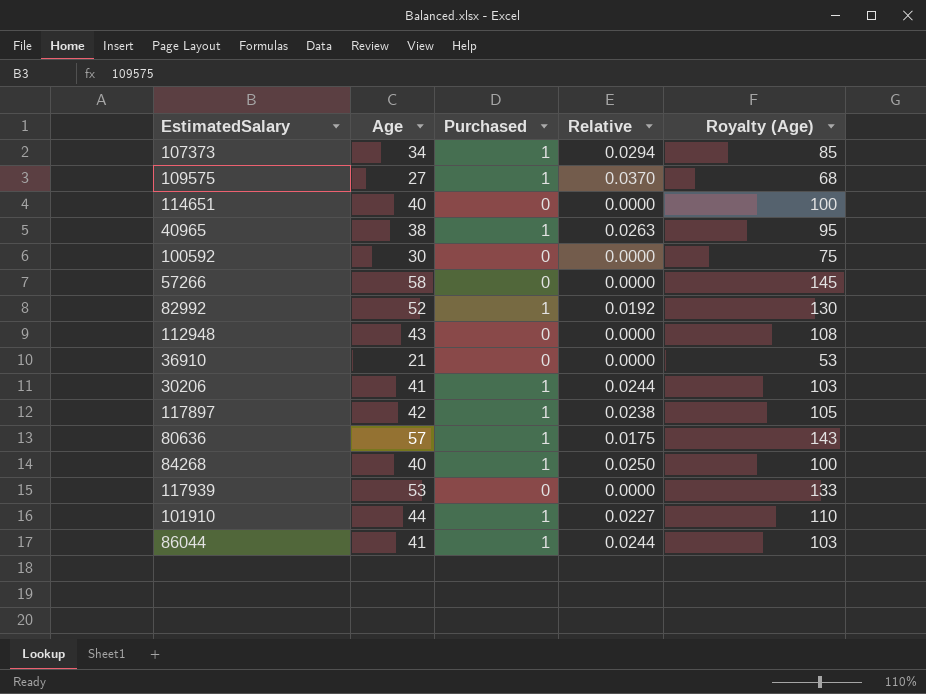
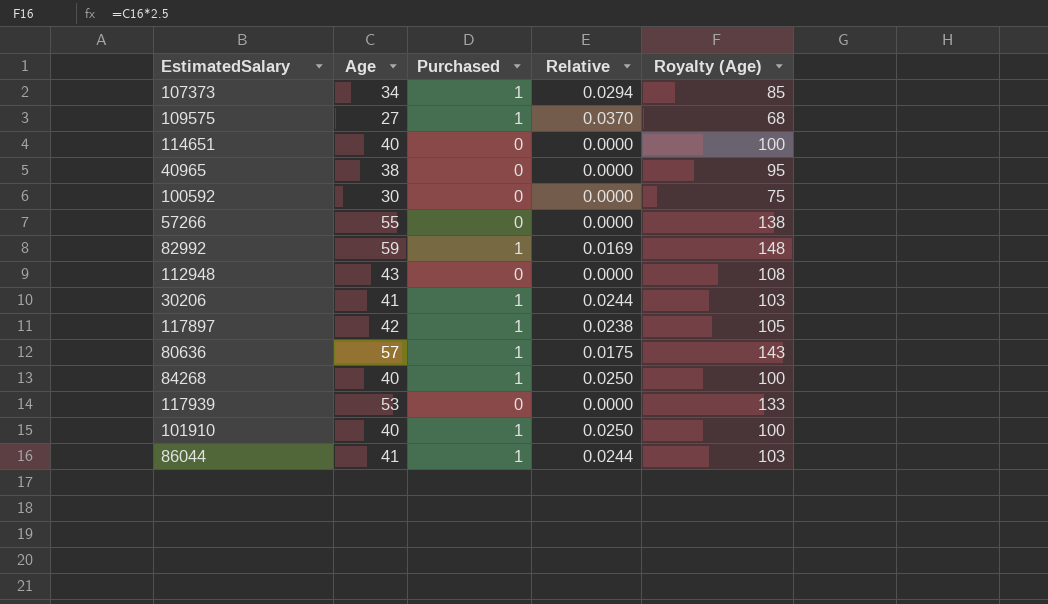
row 36910: 21 | 0 | 0.0000 | 53 -> none
40965 | Purchased: 1 -> 0
40965 | Relative: 0.0263 -> 0.0000
57266 | Age: 58 -> 55
57266 | Royalty (Age): 145 -> 138
82992 | Age: 52 -> 59
82992 | Relative: 0.0192 -> 0.0169
82992 | Royalty (Age): 130 -> 148
101910 | Age: 44 -> 40
101910 | Relative: 0.0227 -> 0.0250
101910 | Royalty (Age): 110 -> 100

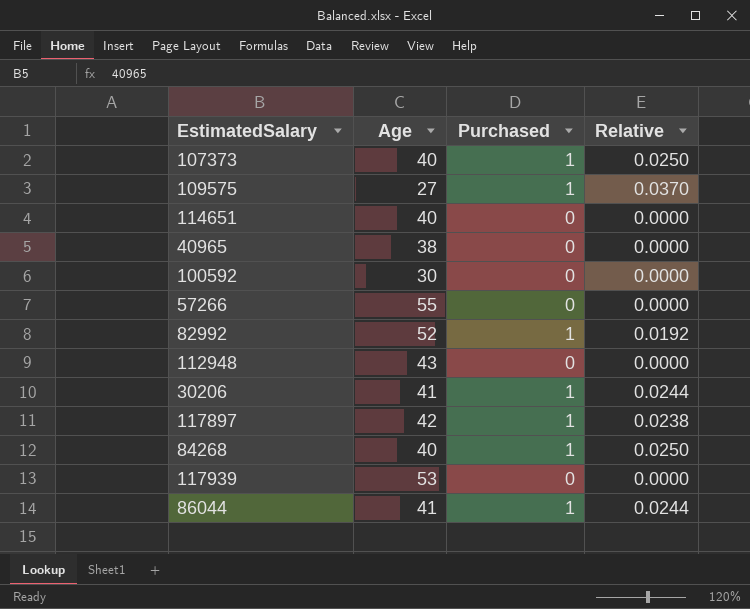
column Royalty (Age) | formula: [Age] * 2.5 -> none
row 80636: 57 | 1 | 0.0175 | 143 -> none
row 101910: 40 | 1 | 0.0250 | 100 -> none
107373 | Age: 34 -> 40
107373 | Relative: 0.0294 -> 0.0250
82992 | Age: 59 -> 52
82992 | Relative: 0.0169 -> 0.0192

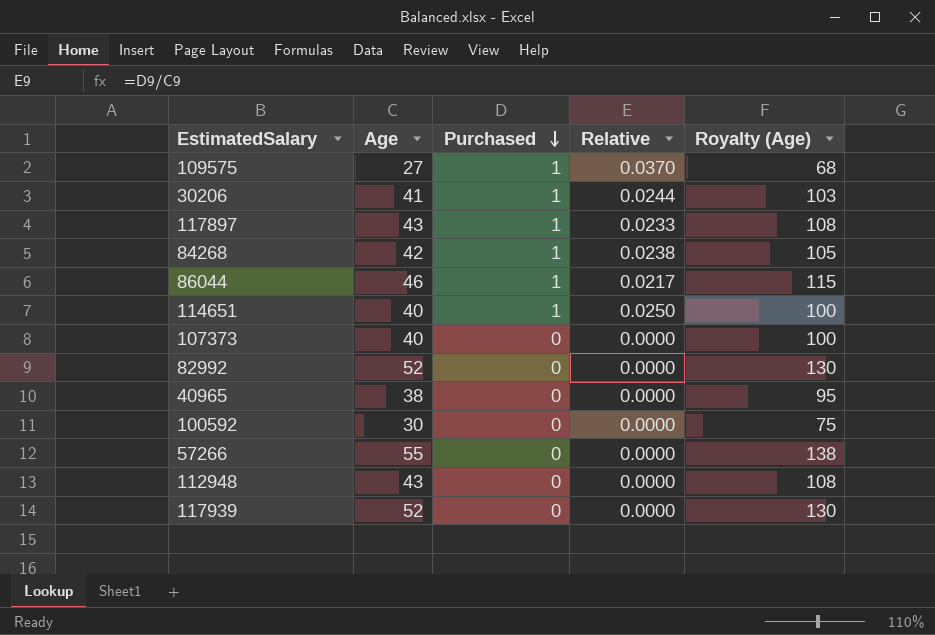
row order: none -> Purchased descending
column Royalty (Age) | formula: none -> [Age] * 2.5
117897 | Age: 42 -> 43
117897 | Relative: 0.0238 -> 0.0233
84268 | Age: 40 -> 42
84268 | Relative: 0.0250 -> 0.0238
86044 | Age: 41 -> 46
86044 | Relative: 0.0244 -> 0.0217
114651 | Purchased: 0 -> 1
114651 | Relative: 0.0000 -> 0.0250
107373 | Purchased: 1 -> 0
107373 | Relative: 0.0250 -> 0.0000
82992 | Purchased: 1 -> 0
82992 | Relative: 0.0192 -> 0.0000
117939 | Age: 53 -> 52

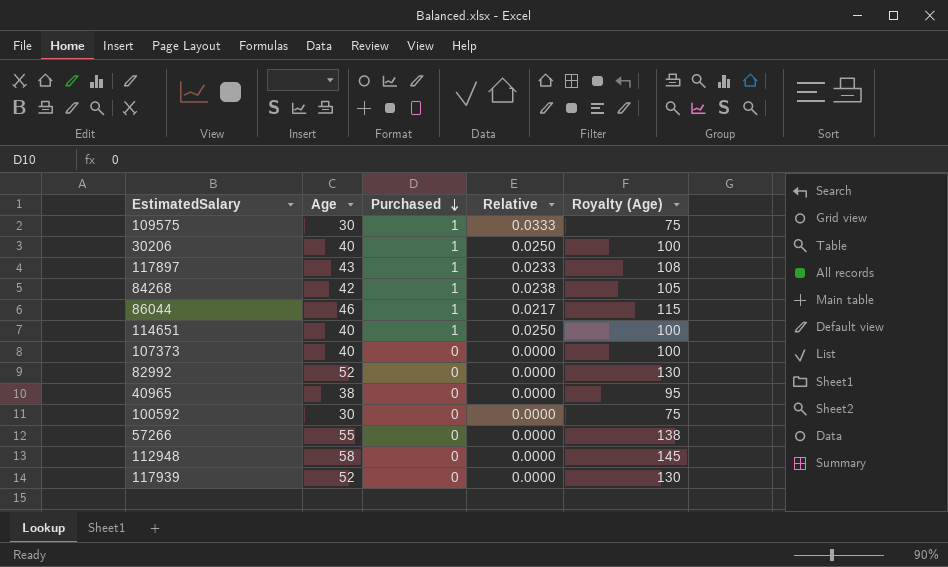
109575 | Age: 27 -> 30
109575 | Relative: 0.0370 -> 0.0333
109575 | Royalty (Age): 68 -> 75
30206 | Age: 41 -> 40
30206 | Relative: 0.0244 -> 0.0250
30206 | Royalty (Age): 103 -> 100
112948 | Age: 43 -> 58
112948 | Royalty (Age): 108 -> 145

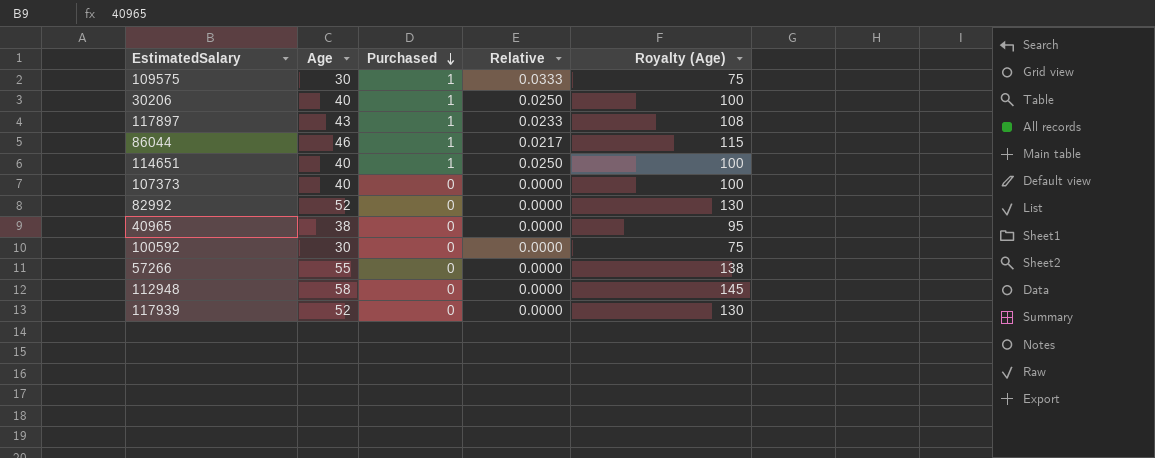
row 84268: 42 | 1 | 0.0238 | 105 -> none

